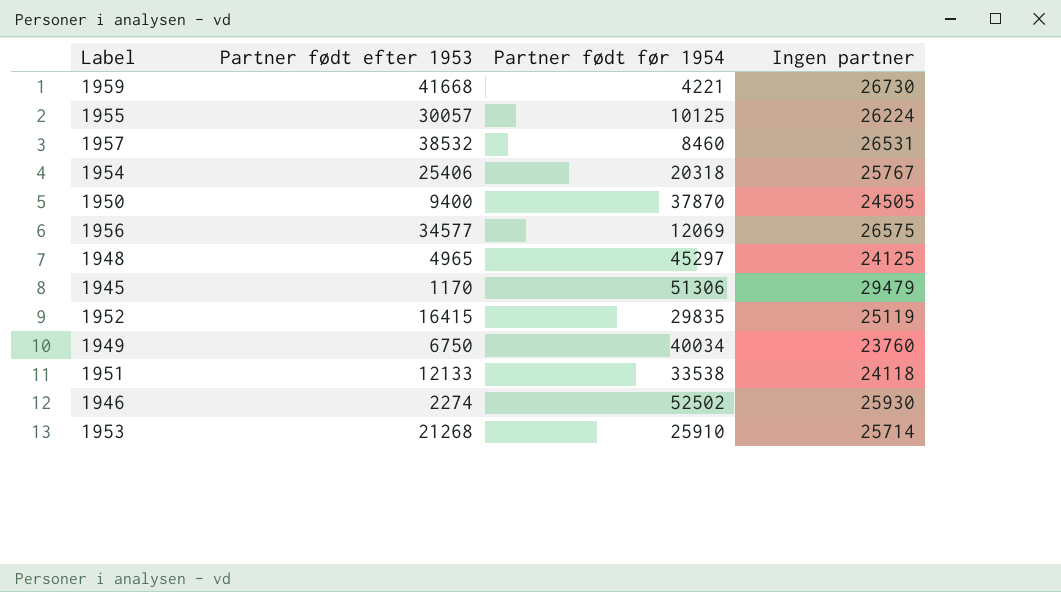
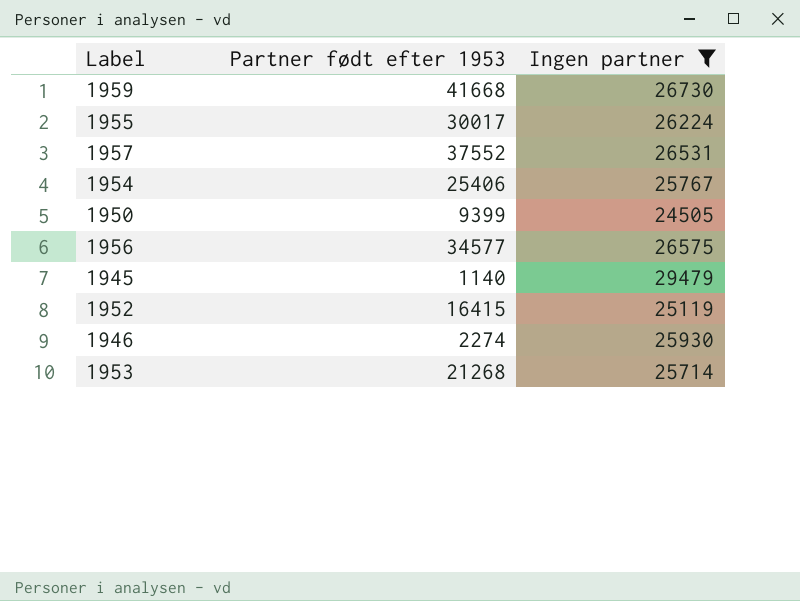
filter: none -> Ingen partner >= 24505
column Partner født før 1954 | position: 3 -> none
1955 | Partner født efter 1953: 30057 -> 30017
1957 | Partner født efter 1953: 38532 -> 37552
1950 | Partner født efter 1953: 9400 -> 9399
1945 | Partner født efter 1953: 1170 -> 1140

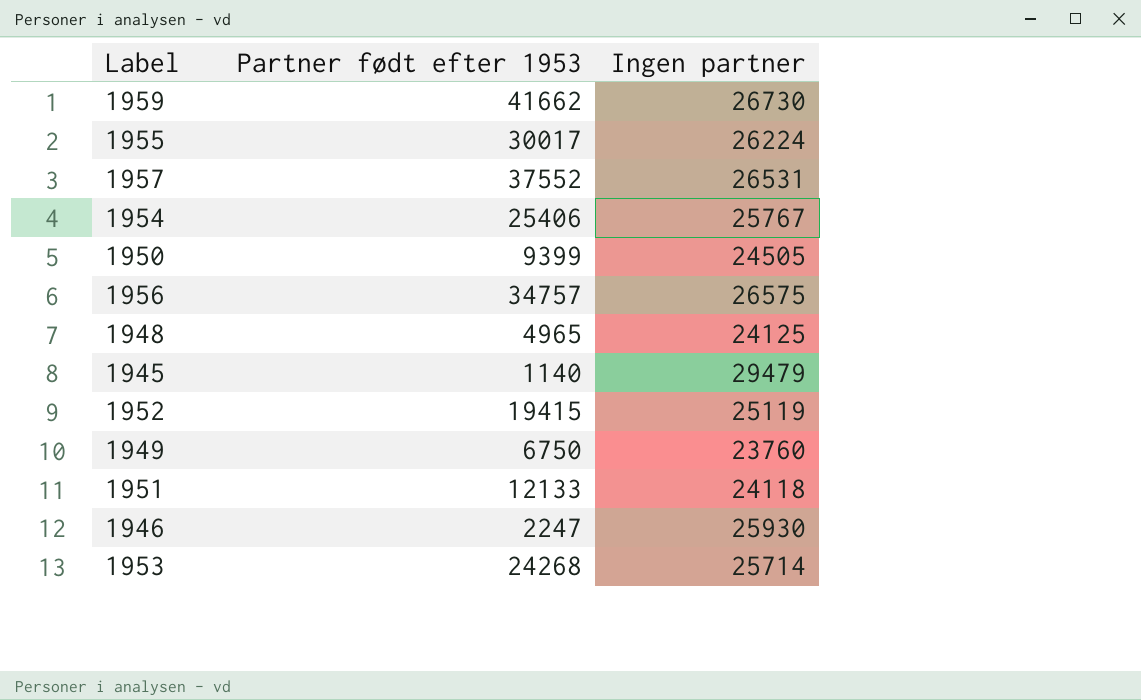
filter: Ingen partner >= 24505 -> none
1959 | Partner født efter 1953: 41668 -> 41662
1956 | Partner født efter 1953: 34577 -> 34757
1952 | Partner født efter 1953: 16415 -> 19415
1946 | Partner født efter 1953: 2274 -> 2247
1953 | Partner født efter 1953: 21268 -> 24268

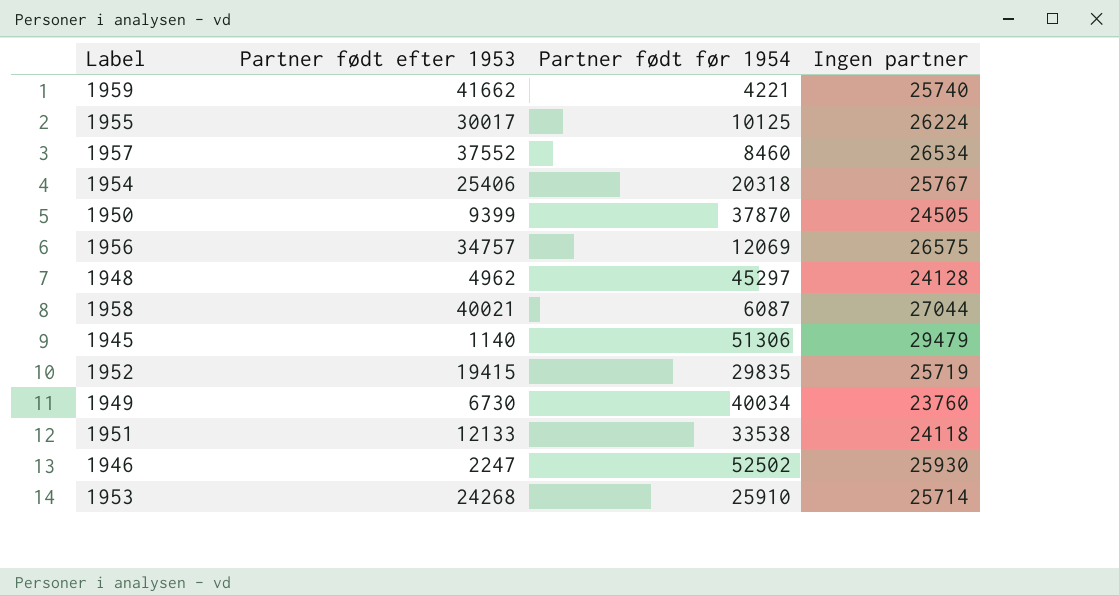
column Partner født før 1954 | position: none -> 3
1959 | Ingen partner: 26730 -> 25740
1957 | Ingen partner: 26531 -> 26534
1948 | Partner født efter 1953: 4965 -> 4962
1948 | Ingen partner: 24125 -> 24128
row 1958: none -> 40021 | 6087 | 27044
1952 | Ingen partner: 25119 -> 25719
1949 | Partner født efter 1953: 6750 -> 6730

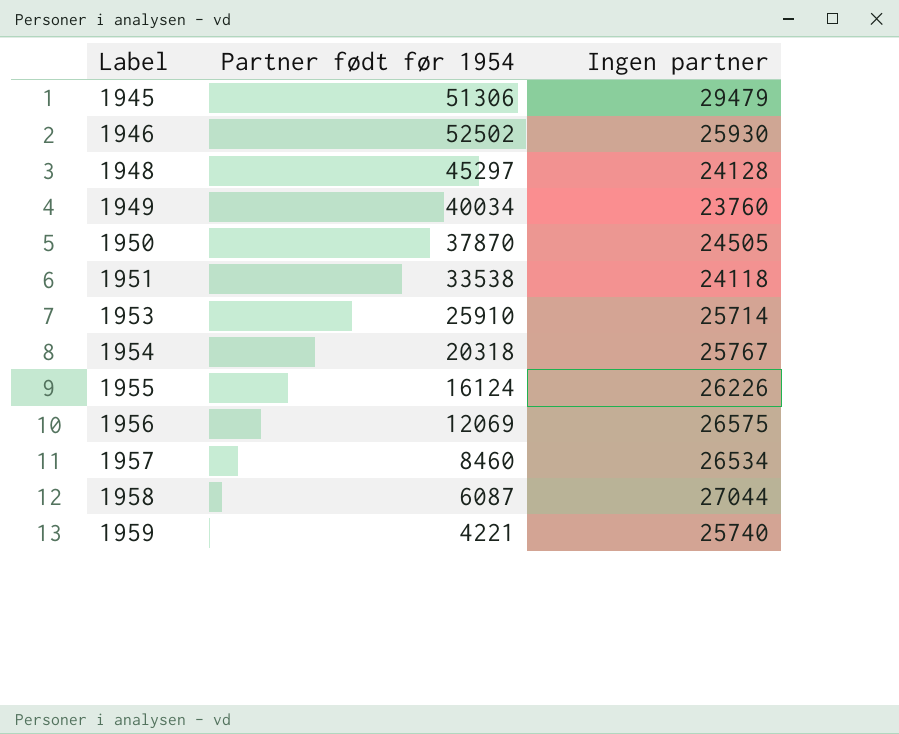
row order: none -> Label ascending
column Partner født efter 1953 | position: 2 -> none
row 1952: 19415 | 29835 | 25719 -> none
1955 | Partner født før 1954: 10125 -> 16124
1955 | Ingen partner: 26224 -> 26226

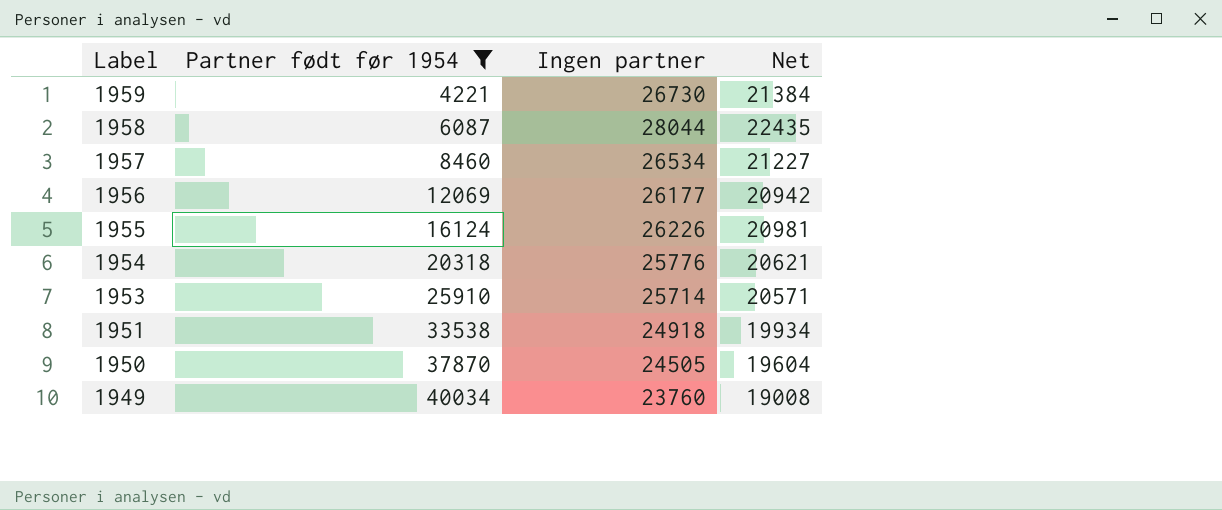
filter: none -> Partner født før 1954 <= 40034
row order: Label ascending -> Label descending
column Net | formula: none -> [Ingen partner] * 0.8
1959 | Ingen partner: 25740 -> 26730
1958 | Ingen partner: 27044 -> 28044
1956 | Ingen partner: 26575 -> 26177
1954 | Ingen partner: 25767 -> 25776
1951 | Ingen partner: 24118 -> 24918

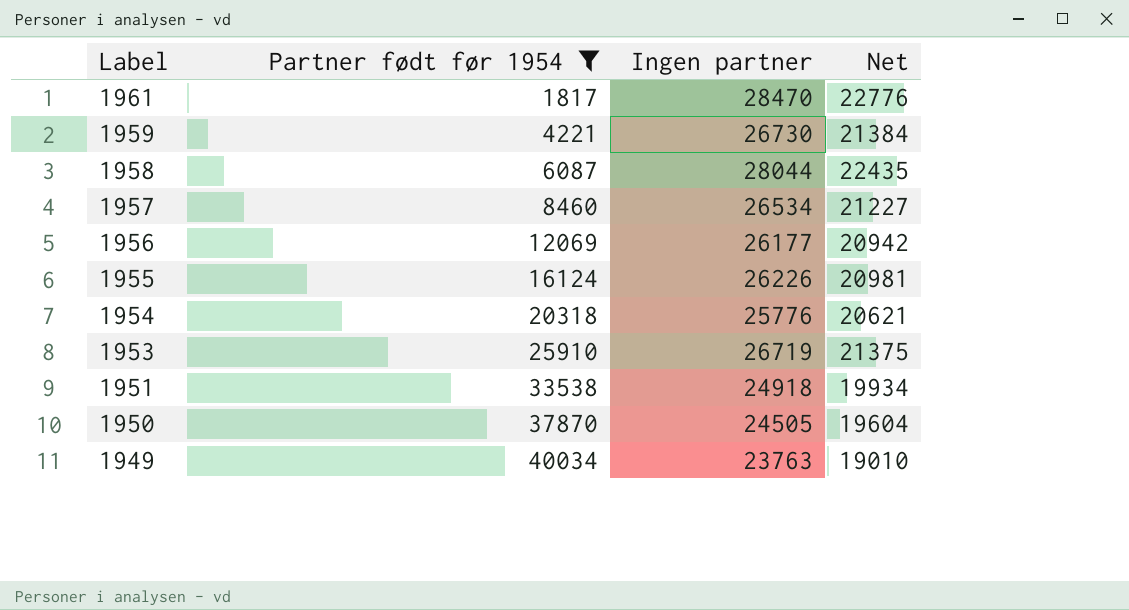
row 1961: none -> 1817 | 28470 | 22776
1953 | Ingen partner: 25714 -> 26719
1953 | Net: 20571 -> 21375
1949 | Ingen partner: 23760 -> 23763
1949 | Net: 19008 -> 19010

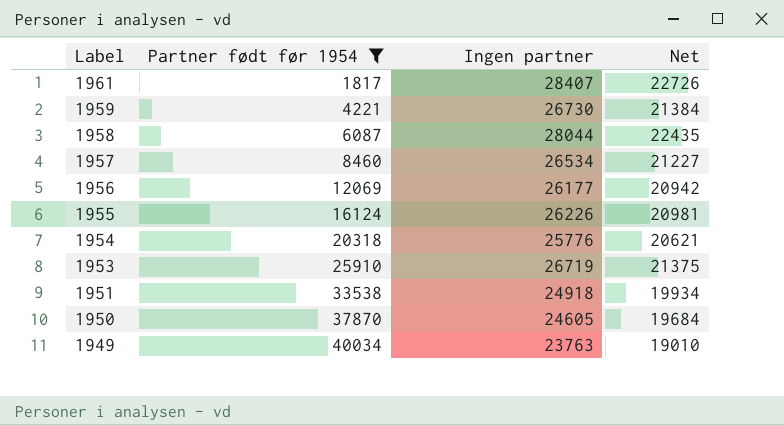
1961 | Ingen partner: 28470 -> 28407
1961 | Net: 22776 -> 22726
1950 | Ingen partner: 24505 -> 24605
1950 | Net: 19604 -> 19684

